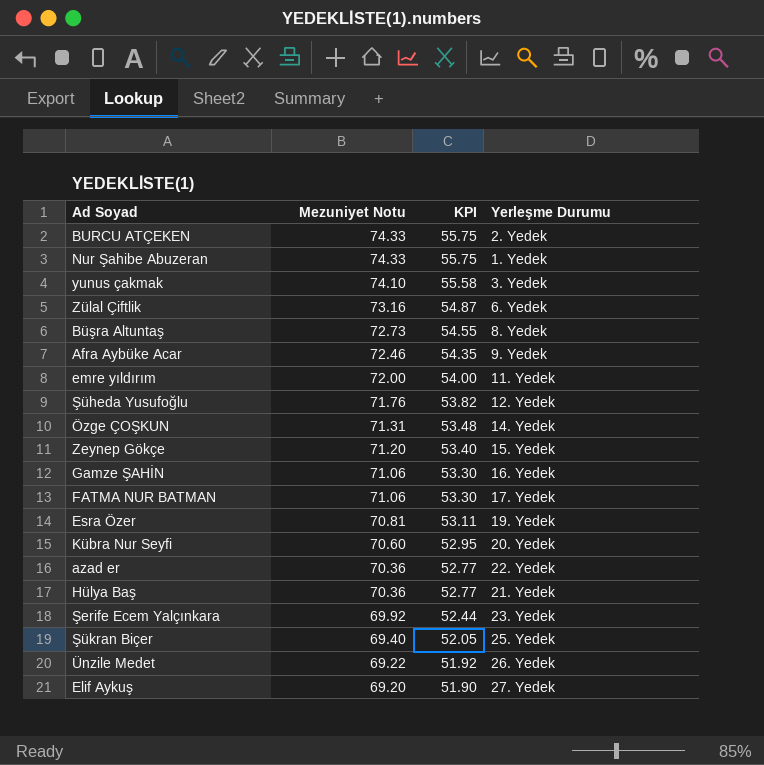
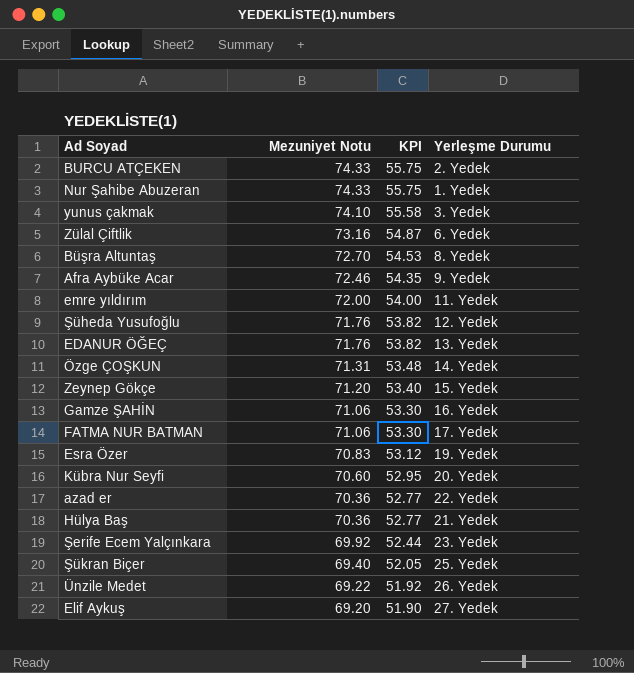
Büşra Altuntaş | Mezuniyet Notu: 72.73 -> 72.70
Büşra Altuntaş | KPI: 54.55 -> 54.53
row EDANUR ÖĞEÇ: none -> 71.76 | 53.82 | 13. Yedek
Esra Özer | Mezuniyet Notu: 70.81 -> 70.83
Esra Özer | KPI: 53.11 -> 53.12

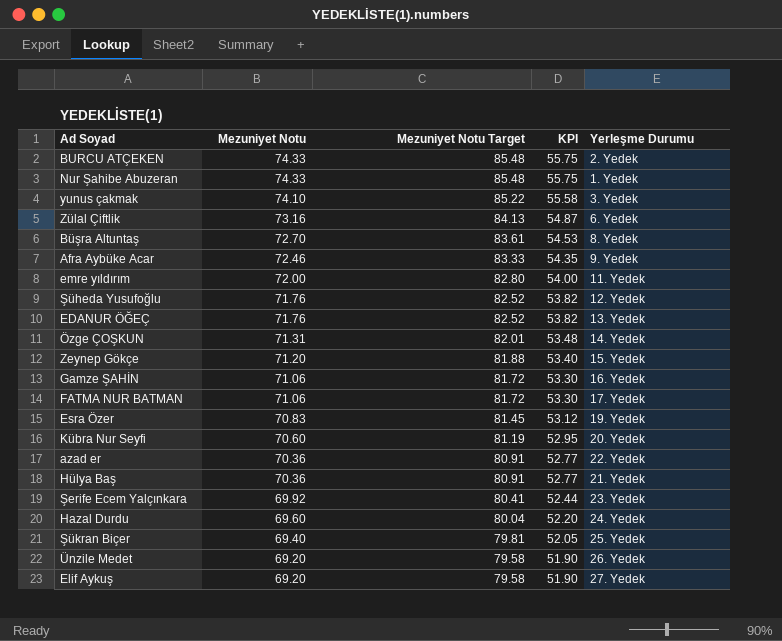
column Mezuniyet Notu Target | formula: none -> [Mezuniyet Notu] * 1.15
row Hazal Durdu: none -> 69.60 | 80.04 | 52.20 | 24. Yedek
Ünzile Medet | Mezuniyet Notu: 69.22 -> 69.20
Ünzile Medet | KPI: 51.92 -> 51.90

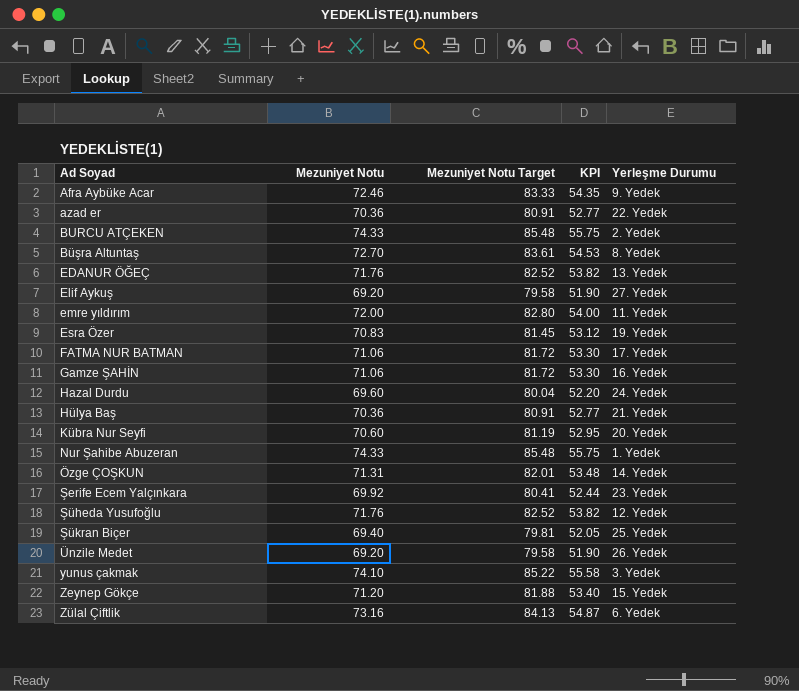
row order: Mezuniyet Notu descending -> Ad Soyad ascending

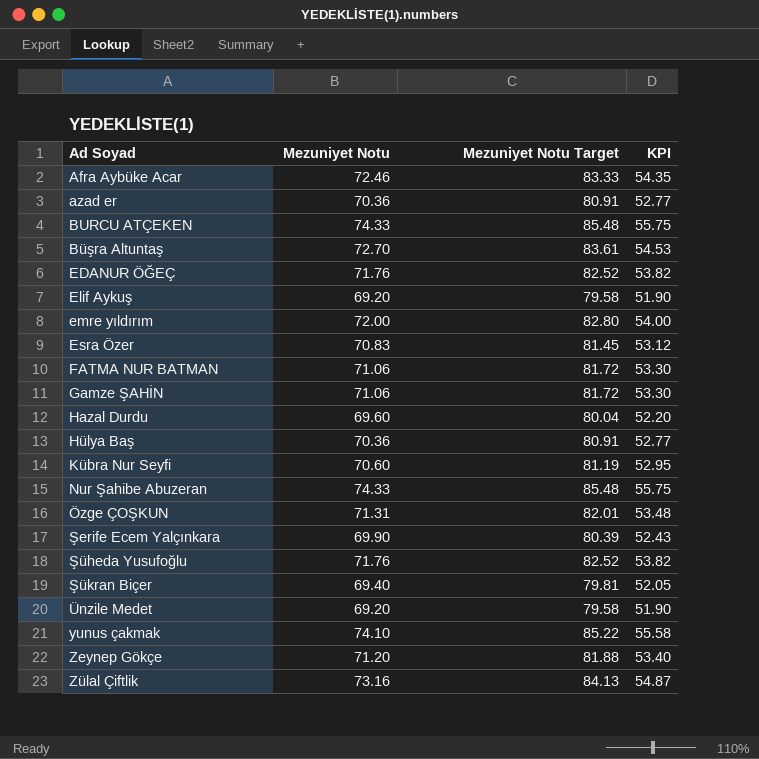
column Yerleşme Durumu | position: 5 -> none
Şerife Ecem Yalçınkara | Mezuniyet Notu: 69.92 -> 69.90
Şerife Ecem Yalçınkara | Mezuniyet Notu Target: 80.41 -> 80.39
Şerife Ecem Yalçınkara | KPI: 52.44 -> 52.43

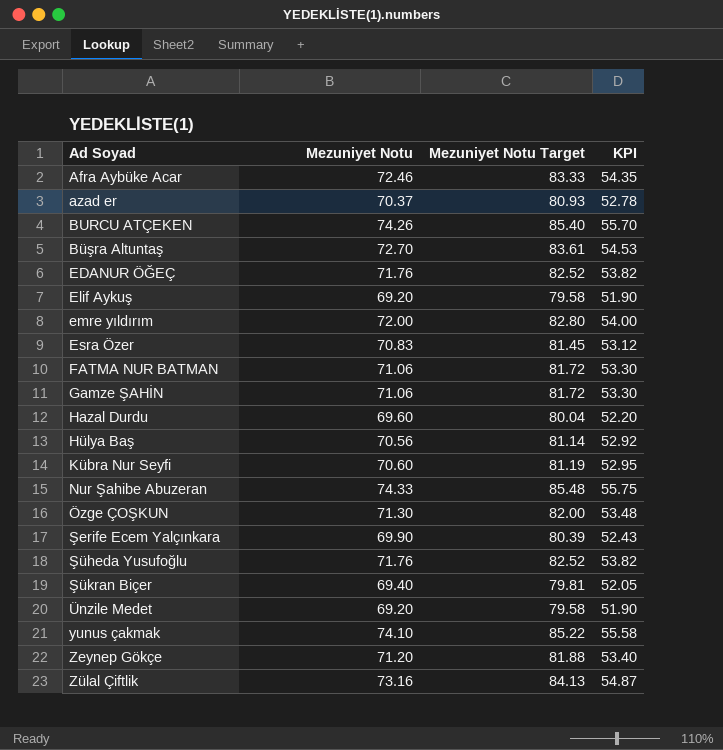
azad er | Mezuniyet Notu: 70.36 -> 70.37
azad er | Mezuniyet Notu Target: 80.91 -> 80.93
azad er | KPI: 52.77 -> 52.78
BURCU ATÇEKEN | Mezuniyet Notu: 74.33 -> 74.26
BURCU ATÇEKEN | Mezuniyet Notu Target: 85.48 -> 85.40
BURCU ATÇEKEN | KPI: 55.75 -> 55.70
Hülya Baş | Mezuniyet Notu: 70.36 -> 70.56
Hülya Baş | Mezuniyet Notu Target: 80.91 -> 81.14
Hülya Baş | KPI: 52.77 -> 52.92
Özge ÇOŞKUN | Mezuniyet Notu: 71.31 -> 71.30
Özge ÇOŞKUN | Mezuniyet Notu Target: 82.01 -> 82.00

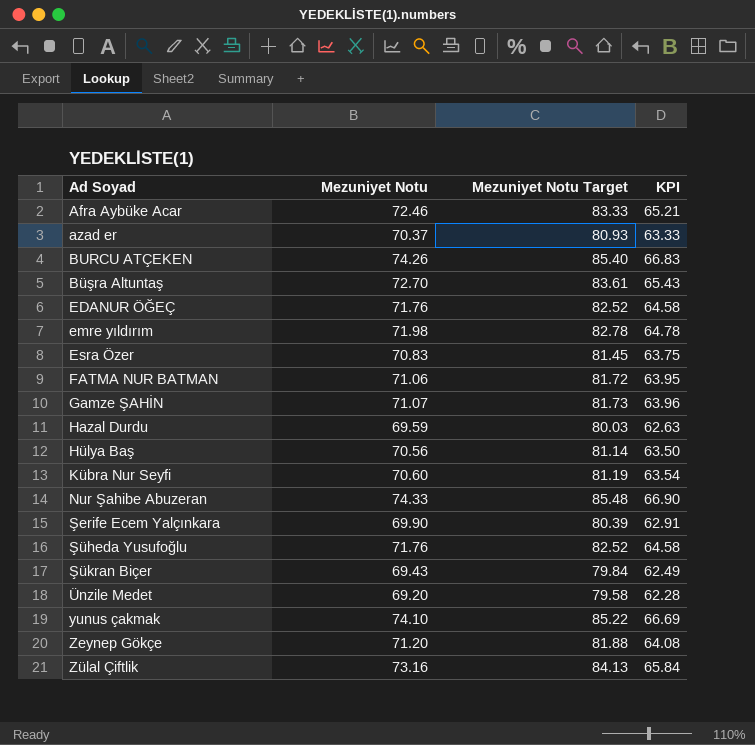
column KPI | formula: [Mezuniyet Notu] * 0.75 -> [Mezuniyet Notu] * 0.9
row Elif Aykuş: 69.20 | 79.58 | 51.90 -> none
row Özge ÇOŞKUN: 71.30 | 82.00 | 53.48 -> none
emre yıldırım | Mezuniyet Notu: 72.00 -> 71.98
emre yıldırım | Mezuniyet Notu Target: 82.80 -> 82.78
Gamze ŞAHİN | Mezuniyet Notu: 71.06 -> 71.07
Gamze ŞAHİN | Mezuniyet Notu Target: 81.72 -> 81.73
Hazal Durdu | Mezuniyet Notu: 69.60 -> 69.59
Hazal Durdu | Mezuniyet Notu Target: 80.04 -> 80.03
Şükran Biçer | Mezuniyet Notu: 69.40 -> 69.43
Şükran Biçer | Mezuniyet Notu Target: 79.81 -> 79.84

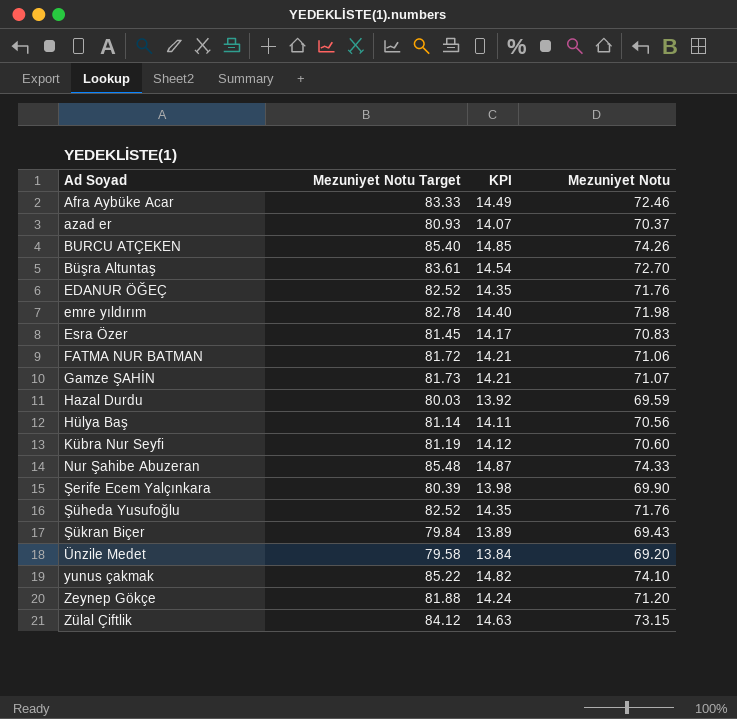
column KPI | formula: [Mezuniyet Notu] * 0.9 -> [Mezuniyet Notu] * 0.2
column Mezuniyet Notu | position: 2 -> 4
Zülal Çiftlik | Mezuniyet Notu Target: 84.13 -> 84.12
Zülal Çiftlik | Mezuniyet Notu: 73.16 -> 73.15

